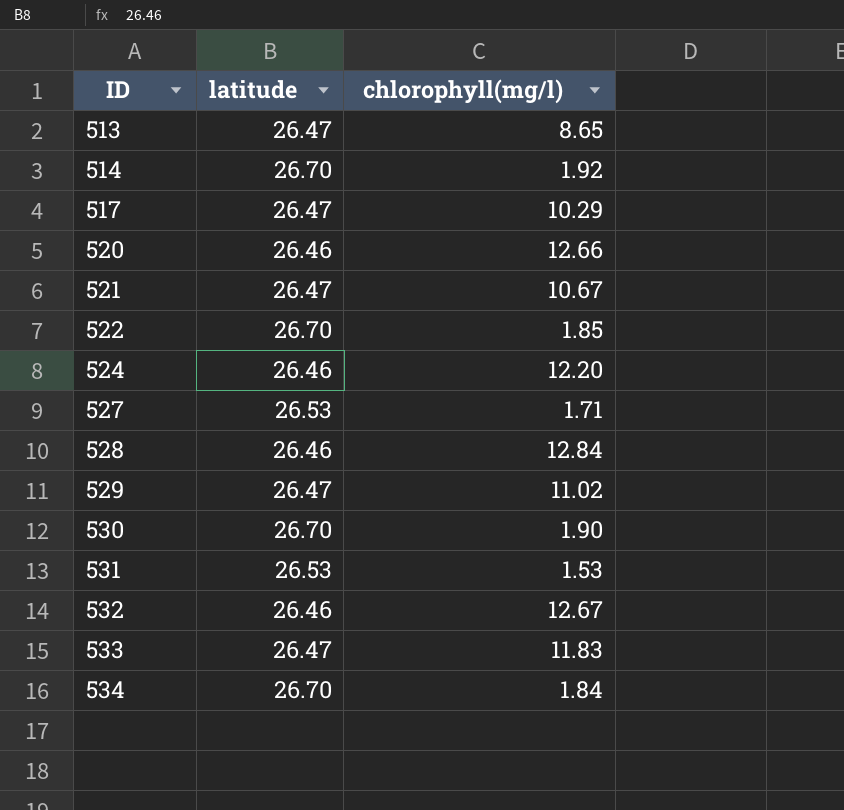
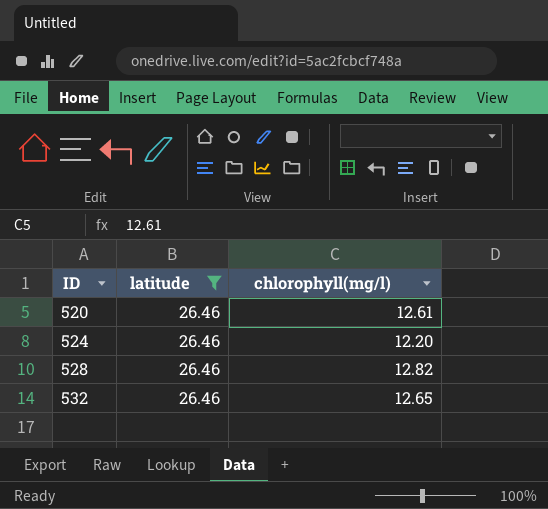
filter: none -> latitude = 26.46
520 | chlorophyll(mg/l): 12.66 -> 12.61
528 | chlorophyll(mg/l): 12.84 -> 12.82
532 | chlorophyll(mg/l): 12.67 -> 12.65

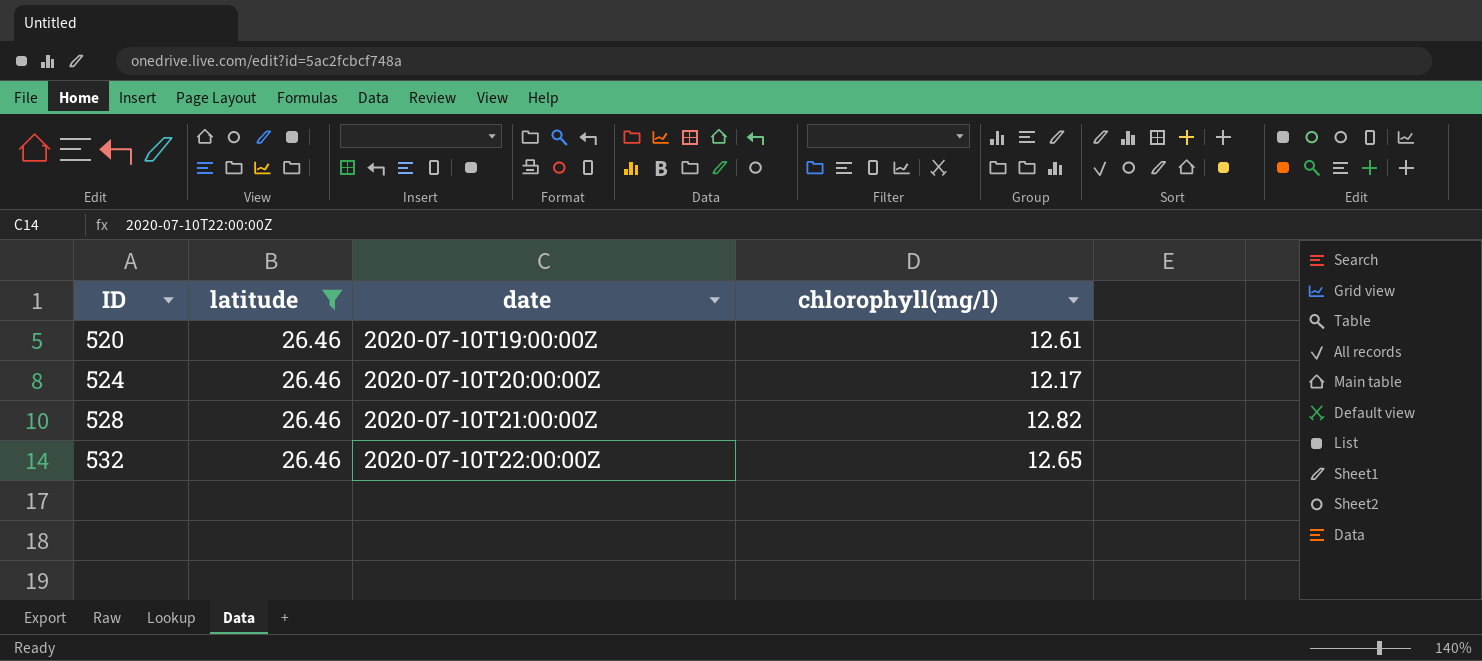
column date | position: none -> 3
524 | chlorophyll(mg/l): 12.20 -> 12.17

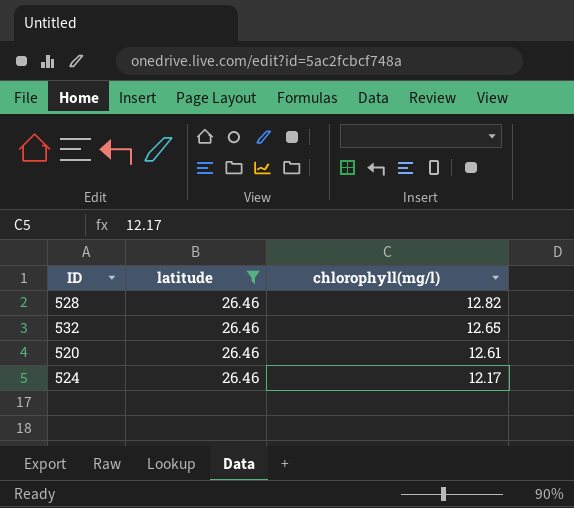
row order: ID ascending -> chlorophyll(mg/l) descending
column date | position: 3 -> none

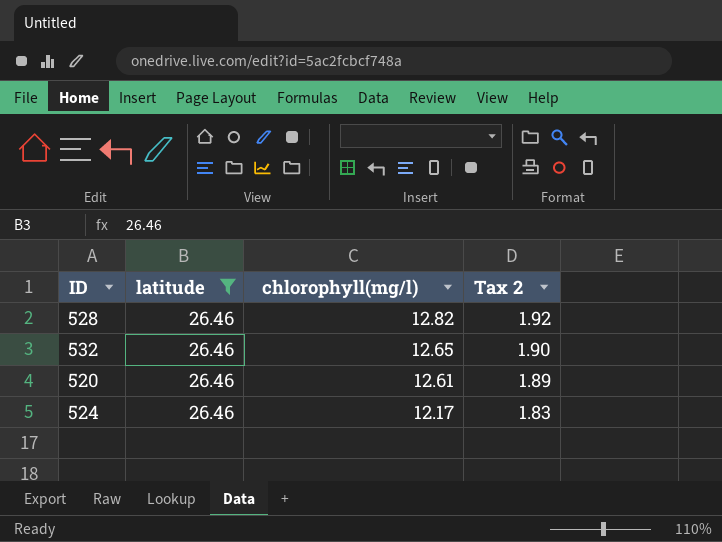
column Tax 2 | formula: none -> [chlorophyll(mg/l)] * 0.15

